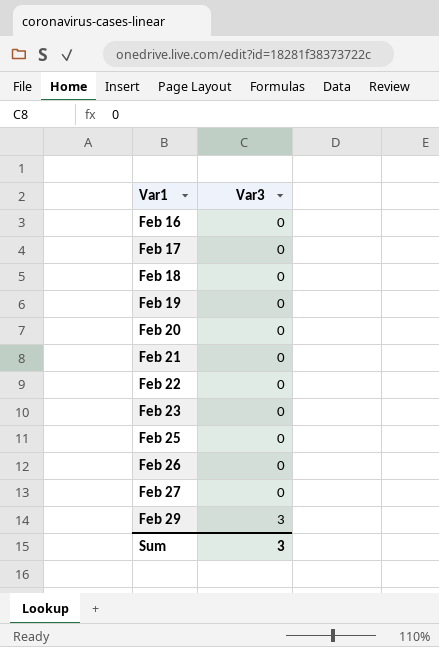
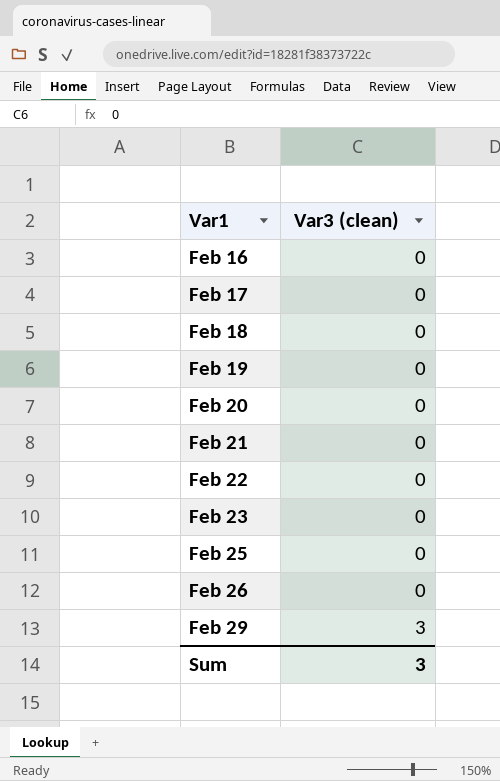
column name: Var3 -> Var3 (clean)
row Feb 27: 0 -> none

